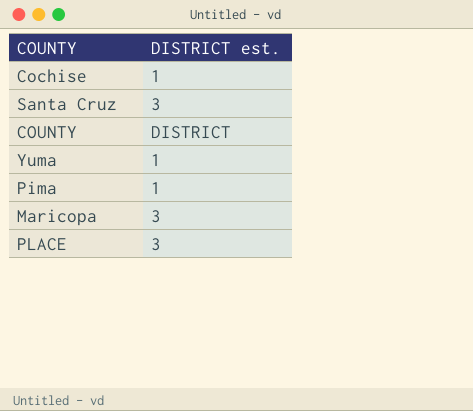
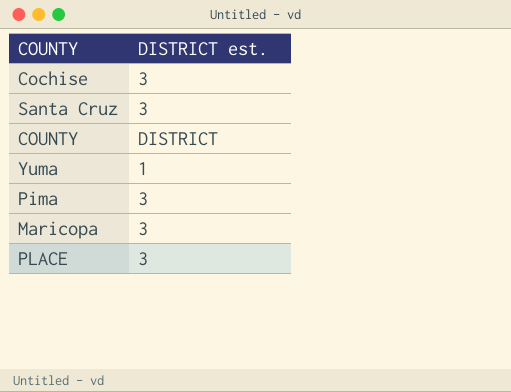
Cochise | DISTRICT est.: 1 -> 3
Pima | DISTRICT est.: 1 -> 3

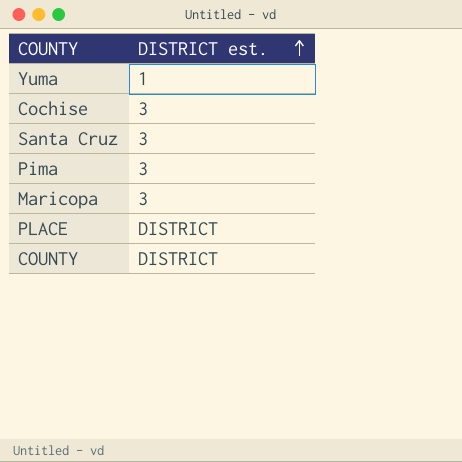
row order: none -> DISTRICT est. ascending
PLACE | DISTRICT est.: 3 -> DISTRICT

